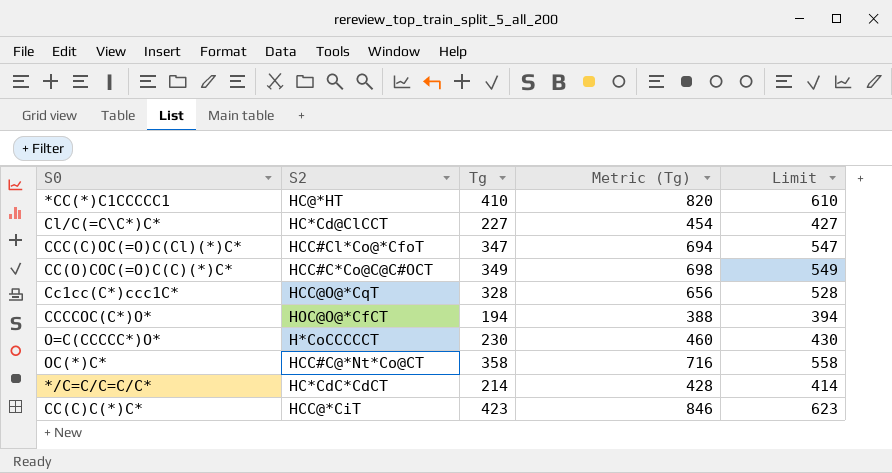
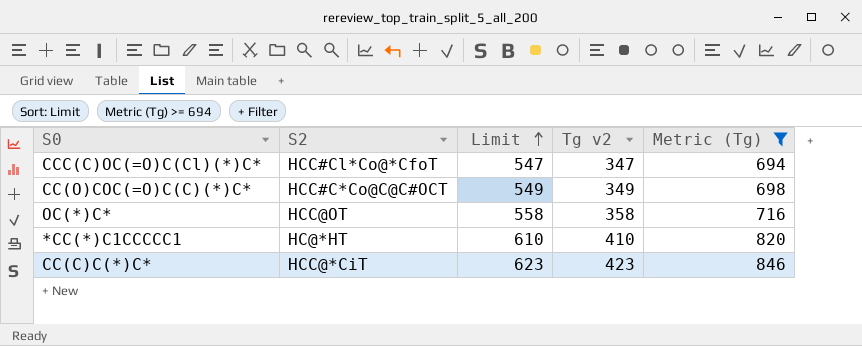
filter: none -> Metric (Tg) >= 694
row order: none -> Limit ascending
column Limit | position: 5 -> 3
column name: Tg -> Tg v2
OC(*)C* | S2: HCC#C@*Nt*Co@CT -> HCC@OT

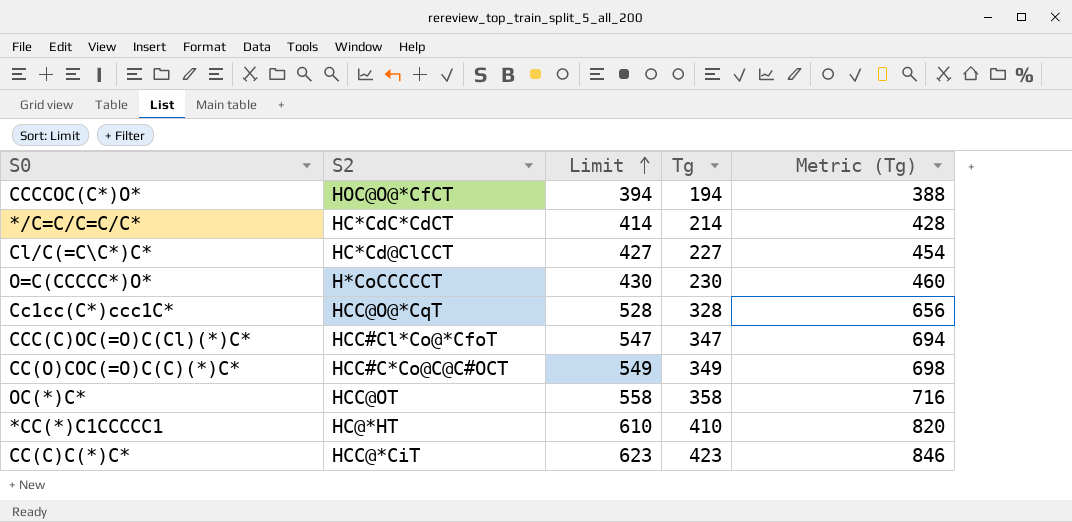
filter: Metric (Tg) >= 694 -> none
column name: Tg v2 -> Tg

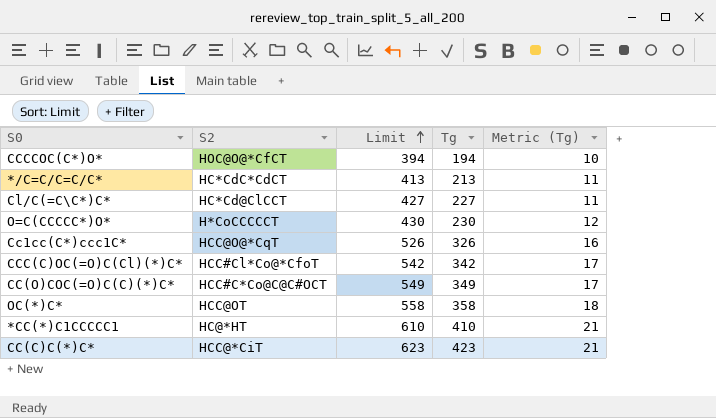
column Metric (Tg) | formula: [Tg] * 2 -> [Tg] * 0.05
*/C=C/C=C/C* | Limit: 414 -> 413
*/C=C/C=C/C* | Tg: 214 -> 213
Cc1cc(C*)ccc1C* | Limit: 528 -> 526
Cc1cc(C*)ccc1C* | Tg: 328 -> 326
CCC(C)OC(=O)C(Cl)(*)C* | Limit: 547 -> 542
CCC(C)OC(=O)C(Cl)(*)C* | Tg: 347 -> 342

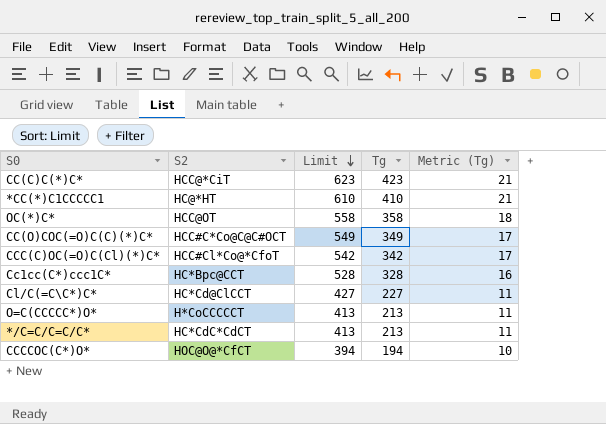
row order: Limit ascending -> Limit descending
Cc1cc(C*)ccc1C* | S2: HCC@O@*CqT -> HC*Bpc@CCT
Cc1cc(C*)ccc1C* | Limit: 526 -> 528
Cc1cc(C*)ccc1C* | Tg: 326 -> 328
O=C(CCCCC*)O* | Limit: 430 -> 413
O=C(CCCCC*)O* | Tg: 230 -> 213
O=C(CCCCC*)O* | Metric (Tg): 12 -> 11

